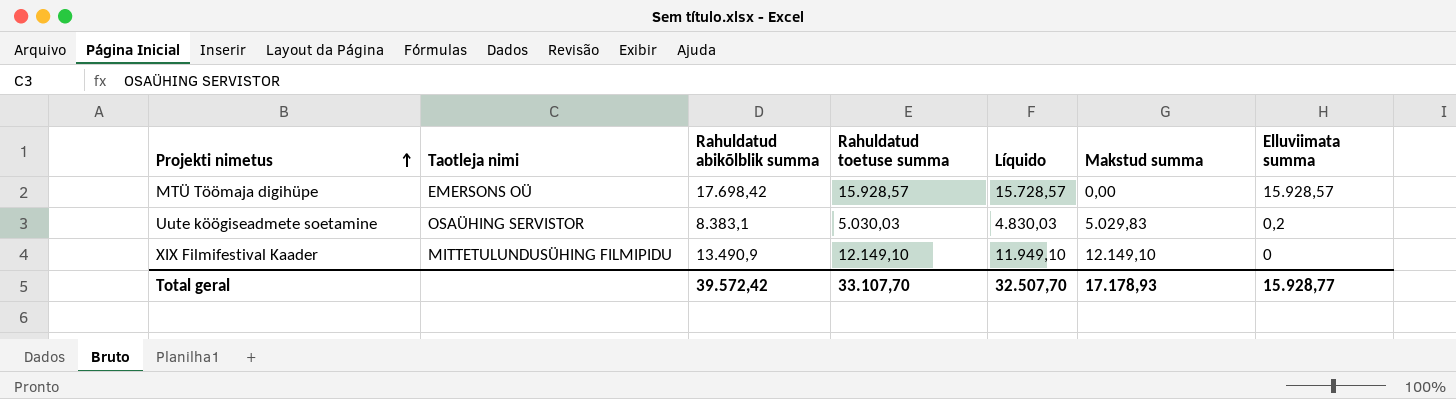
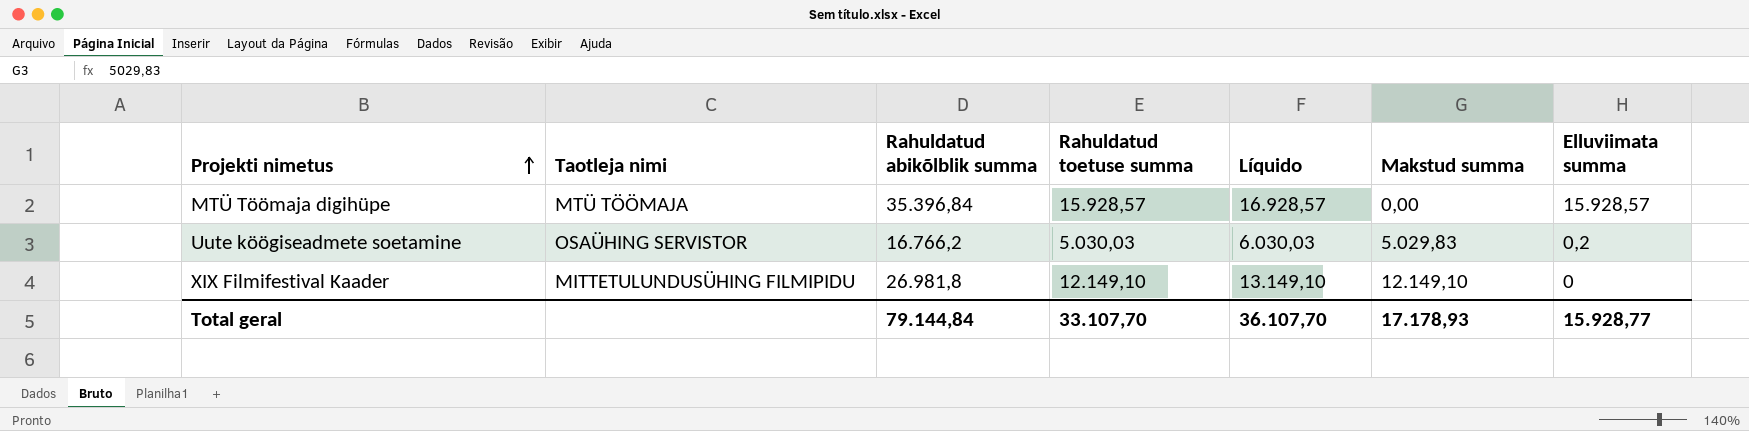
column Líquido | formula: [Rahuldatud toetuse summa] - 200 -> [Rahuldatud toetuse summa] + 1000
MTÜ Töömaja digihüpe | Taotleja nimi: EMERSONS OÜ -> MTÜ TÖÖMAJA
MTÜ Töömaja digihüpe | Rahuldatud abikõlblik summa: 17.698,42 -> 35.396,84
Uute köögiseadmete soetamine | Rahuldatud abikõlblik summa: 8.383,1 -> 16.766,2
XIX Filmifestival Kaader | Rahuldatud abikõlblik summa: 13.490,9 -> 26.981,8
Total geral | Rahuldatud abikõlblik summa: 39.572,42 -> 79.144,84
Total geral | Líquido: 32.507,70 -> 36.107,70

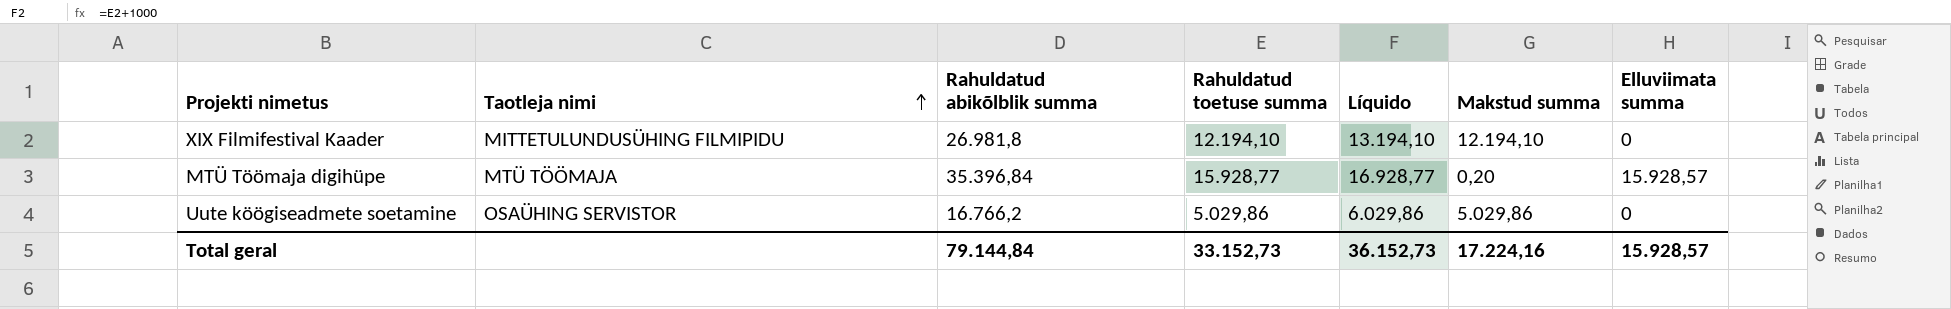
row order: Projekti nimetus ascending -> Taotleja nimi ascending
XIX Filmifestival Kaader | Rahuldatud toetuse summa: 12.149,10 -> 12.194,10
XIX Filmifestival Kaader | Líquido: 13.149,10 -> 13.194,10
XIX Filmifestival Kaader | Makstud summa: 12.149,10 -> 12.194,10
MTÜ Töömaja digihüpe | Rahuldatud toetuse summa: 15.928,57 -> 15.928,77
MTÜ Töömaja digihüpe | Líquido: 16.928,57 -> 16.928,77
MTÜ Töömaja digihüpe | Makstud summa: 0,00 -> 0,20
Uute köögiseadmete soetamine | Rahuldatud toetuse summa: 5.030,03 -> 5.029,86
Uute köögiseadmete soetamine | Líquido: 6.030,03 -> 6.029,86
Uute köögiseadmete soetamine | Makstud summa: 5.029,83 -> 5.029,86
Uute köögiseadmete soetamine | Elluviimata summa: 0,2 -> 0
Total geral | Rahuldatud toetuse summa: 33.107,70 -> 33.152,73
Total geral | Líquido: 36.107,70 -> 36.152,73
Total geral | Makstud summa: 17.178,93 -> 17.224,16
Total geral | Elluviimata summa: 15.928,77 -> 15.928,57

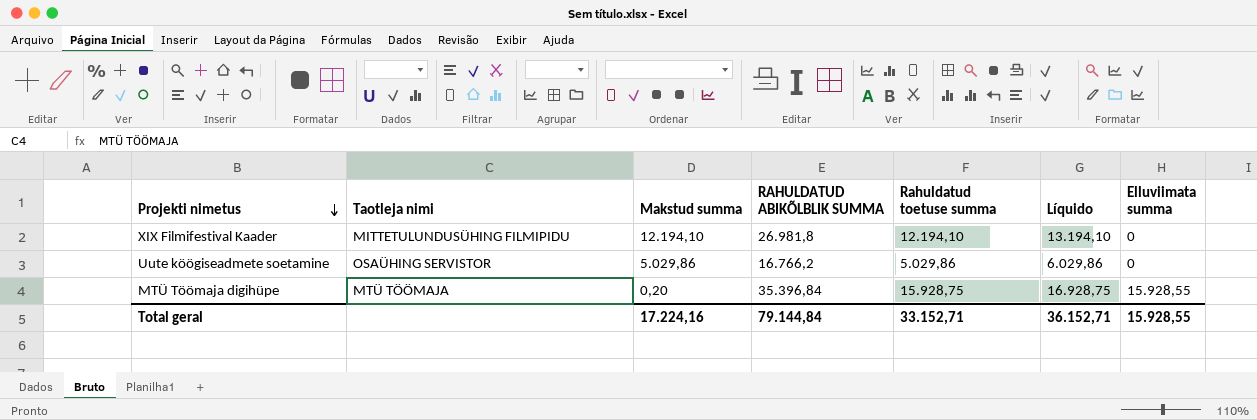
row order: Taotleja nimi ascending -> Projekti nimetus descending
column Makstud summa | position: 6 -> 3
column name: Rahuldatud abikõlblik summa -> RAHULDATUD ABIKÕLBLIK SUMMA
MTÜ Töömaja digihüpe | Rahuldatud toetuse summa: 15.928,77 -> 15.928,75
MTÜ Töömaja digihüpe | Líquido: 16.928,77 -> 16.928,75
MTÜ Töömaja digihüpe | Elluviimata summa: 15.928,57 -> 15.928,55
Total geral | Rahuldatud toetuse summa: 33.152,73 -> 33.152,71
Total geral | Líquido: 36.152,73 -> 36.152,71
Total geral | Elluviimata summa: 15.928,57 -> 15.928,55

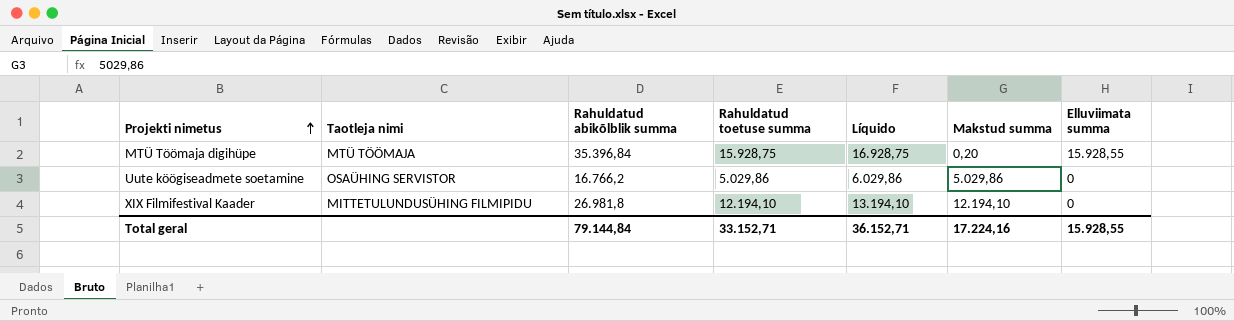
row order: Projekti nimetus descending -> Projekti nimetus ascending
column name: RAHULDATUD ABIKÕLBLIK SUMMA -> Rahuldatud abikõlblik summa
column Makstud summa | position: 3 -> 6

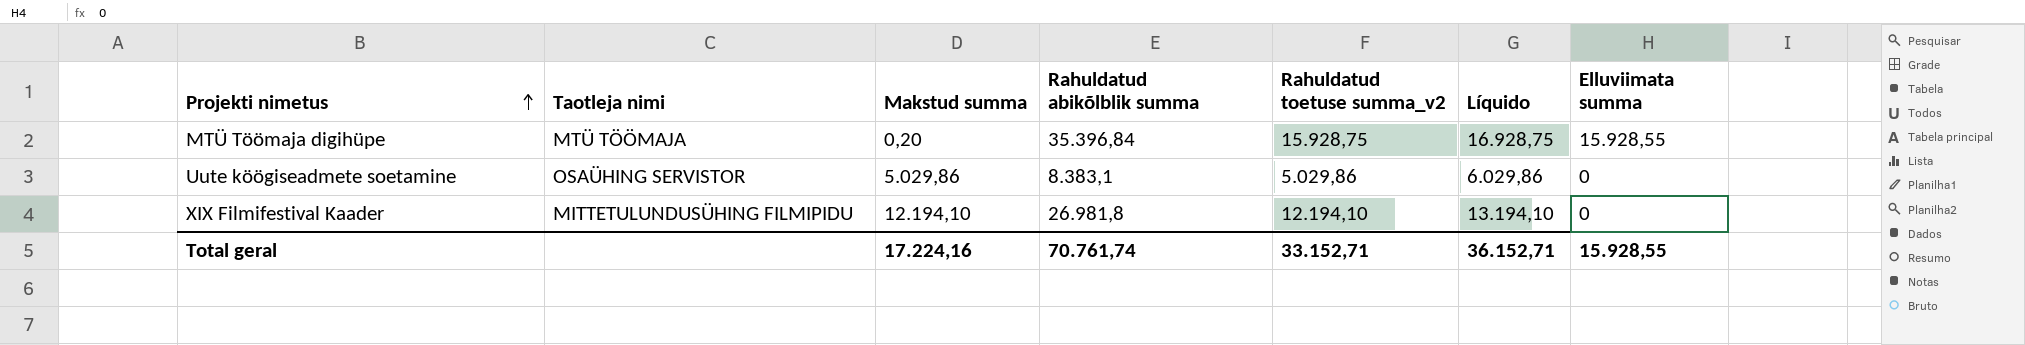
column Makstud summa | position: 6 -> 3
column name: Rahuldatud toetuse summa -> Rahuldatud toetuse summa_v2
Uute köögiseadmete soetamine | Rahuldatud abikõlblik summa: 16.766,2 -> 8.383,1
Total geral | Rahuldatud abikõlblik summa: 79.144,84 -> 70.761,74

